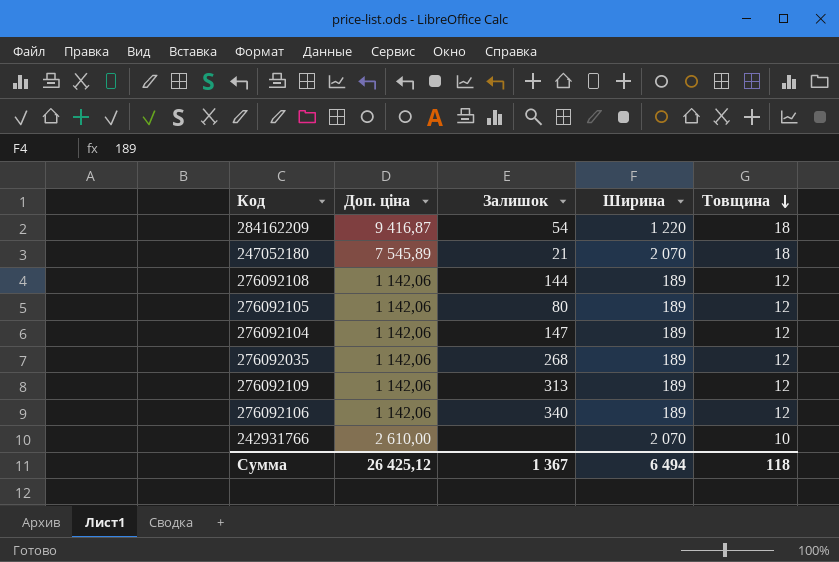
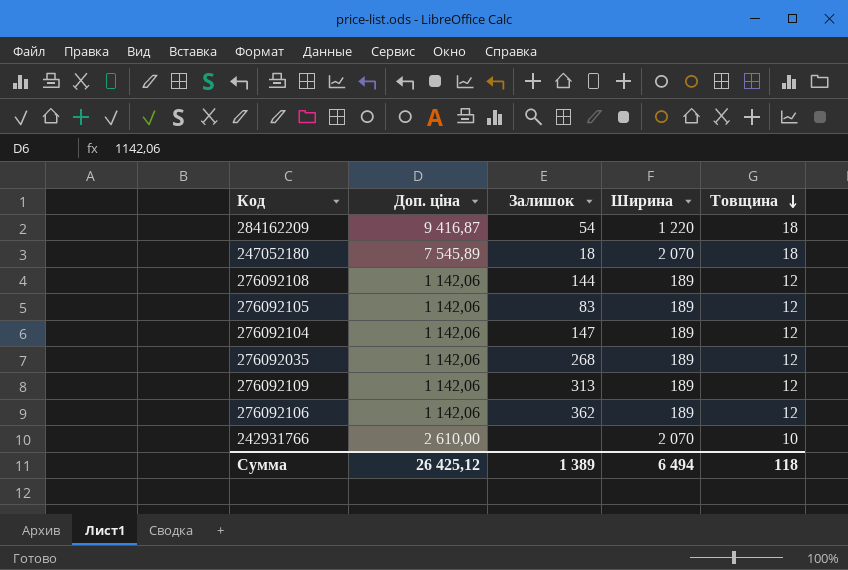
247052180 | Залишок: 21 -> 18
276092105 | Залишок: 80 -> 83
276092106 | Залишок: 340 -> 362
Сумма | Залишок: 1 367 -> 1 389

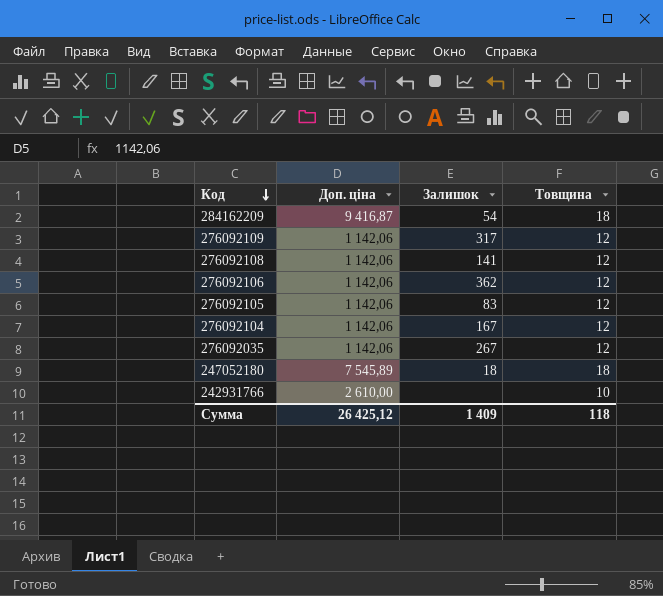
row order: Товщина descending -> Код descending
column Ширина | position: 4 -> none
276092109 | Залишок: 313 -> 317
276092108 | Залишок: 144 -> 141
276092104 | Залишок: 147 -> 167
276092035 | Залишок: 268 -> 267
Сумма | Залишок: 1 389 -> 1 409

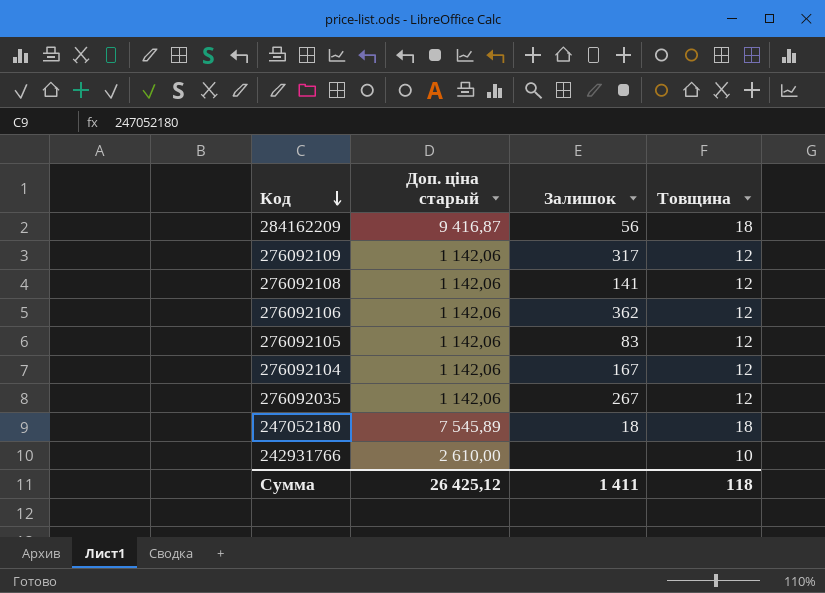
column name: Доп. ціна -> Доп. ціна старый
284162209 | Залишок: 54 -> 56
Сумма | Залишок: 1 409 -> 1 411

